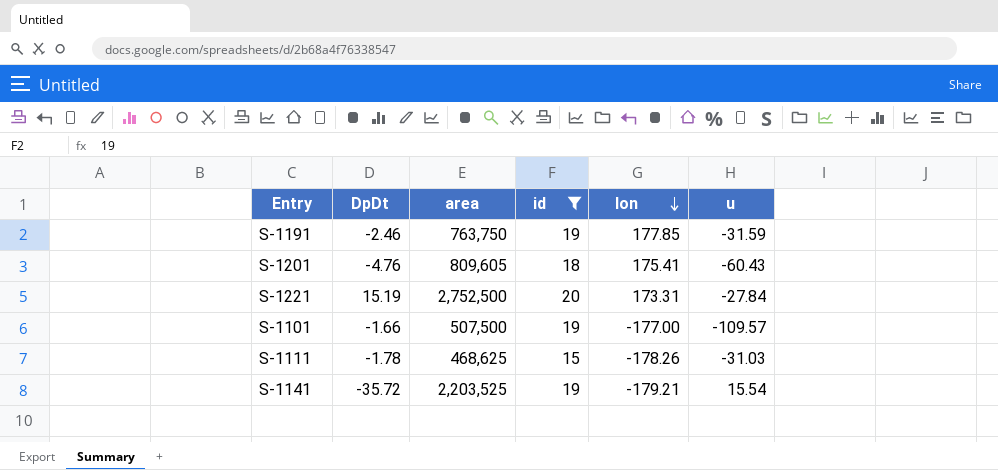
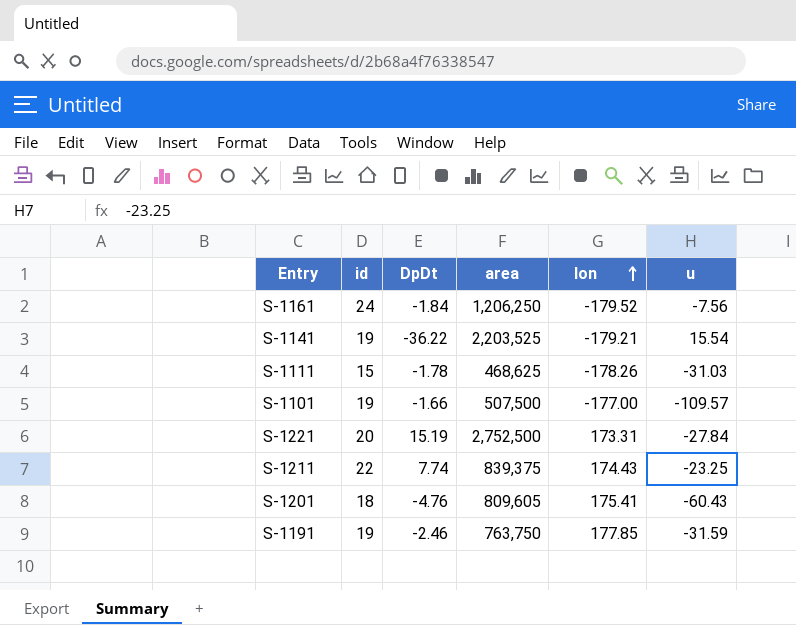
filter: id <= 20 -> none
row order: lon descending -> lon ascending
column id | position: 4 -> 2
S-1141 | DpDt: -35.72 -> -36.22

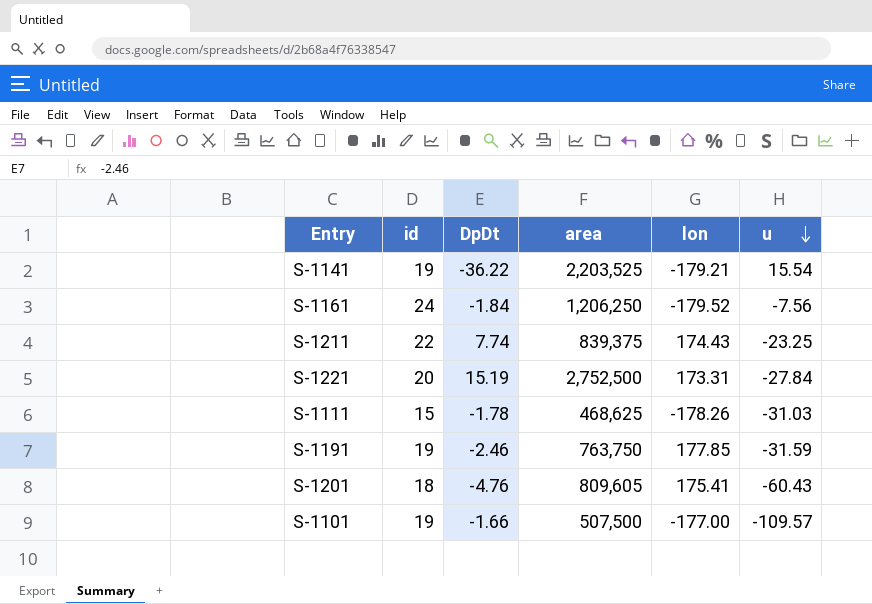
row order: lon ascending -> u descending

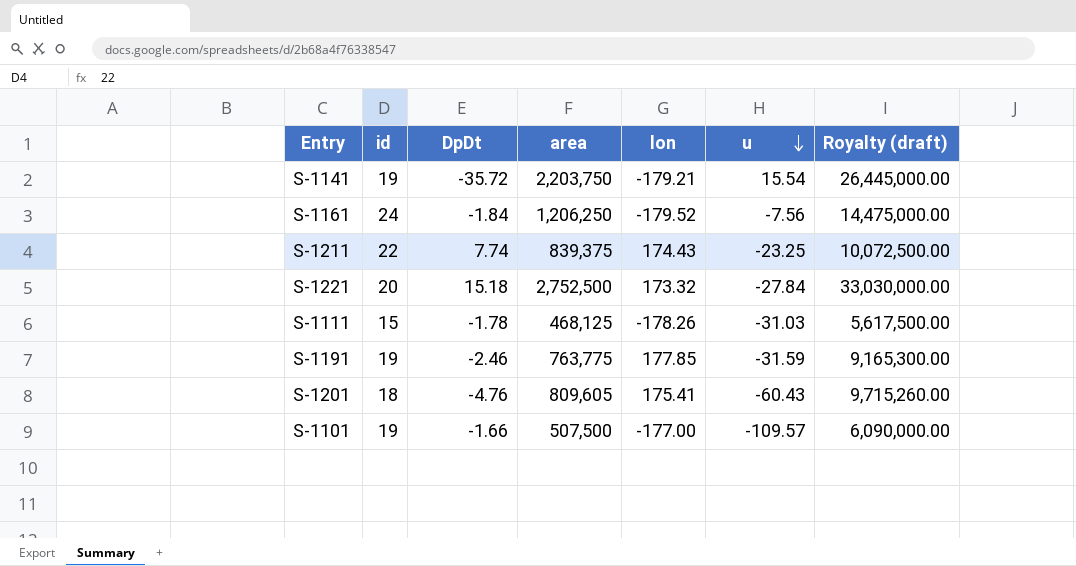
column Royalty (draft) | formula: none -> [area] * 12
S-1141 | DpDt: -36.22 -> -35.72
S-1141 | area: 2,203,525 -> 2,203,750
S-1221 | DpDt: 15.19 -> 15.18
S-1221 | lon: 173.31 -> 173.32
S-1111 | area: 468,625 -> 468,125
S-1191 | area: 763,750 -> 763,775

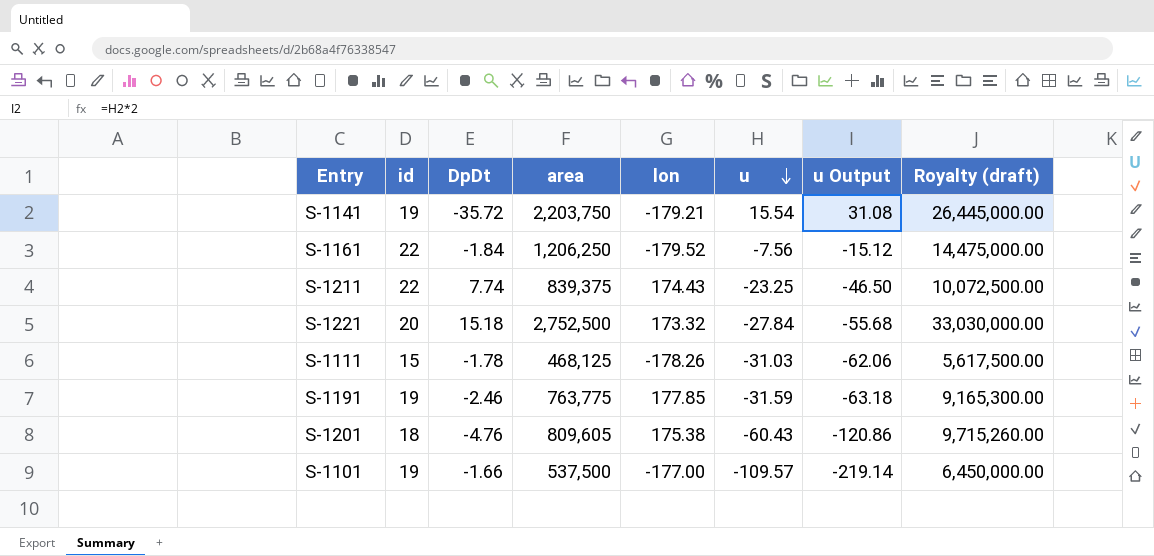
column u Output | formula: none -> [u] * 2
S-1161 | id: 24 -> 22
S-1201 | lon: 175.41 -> 175.38
S-1101 | area: 507,500 -> 537,500
S-1101 | Royalty (draft): 6,090,000.00 -> 6,450,000.00

